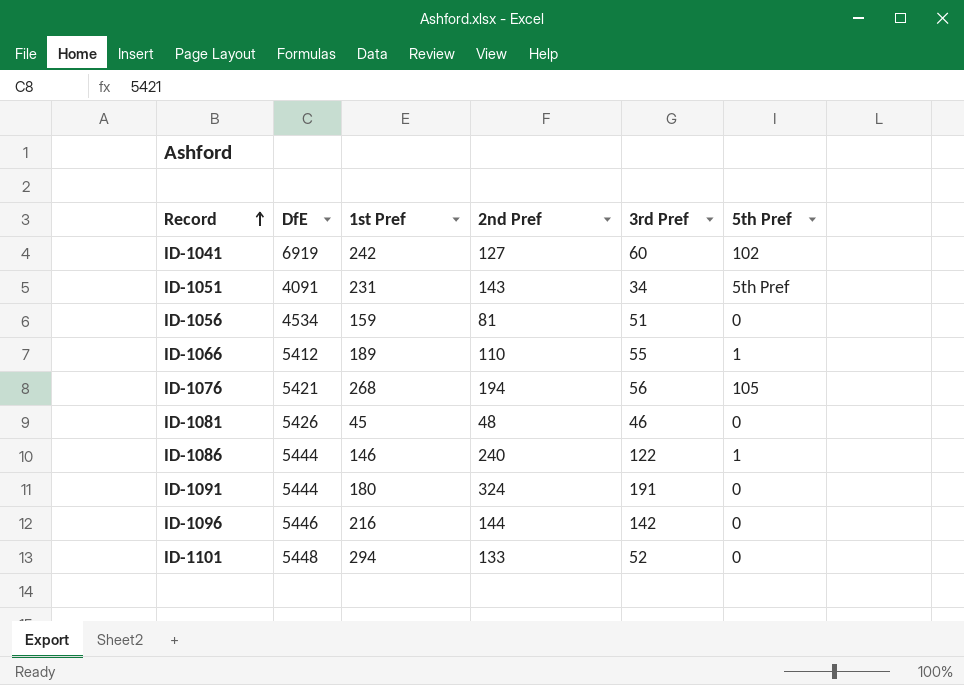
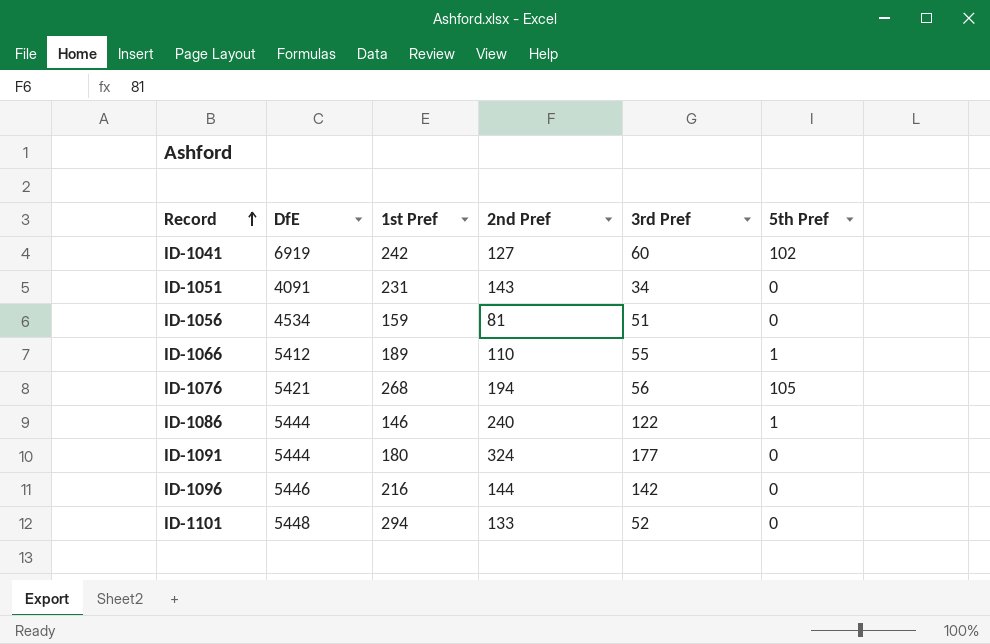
row ID-1081: 5426 | 45 | 48 | 46 | 0 -> none
ID-1051 | 5th Pref: 5th Pref -> 0
ID-1091 | 3rd Pref: 191 -> 177

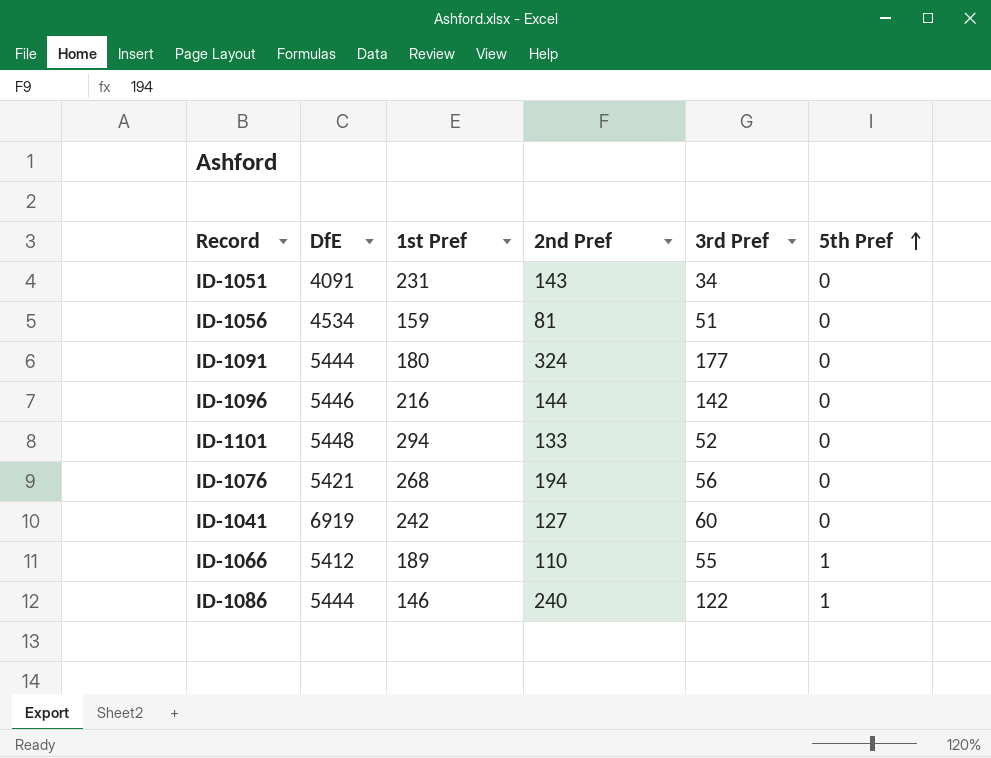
row order: Record ascending -> 5th Pref ascending
ID-1076 | 5th Pref: 105 -> 0
ID-1041 | 5th Pref: 102 -> 0

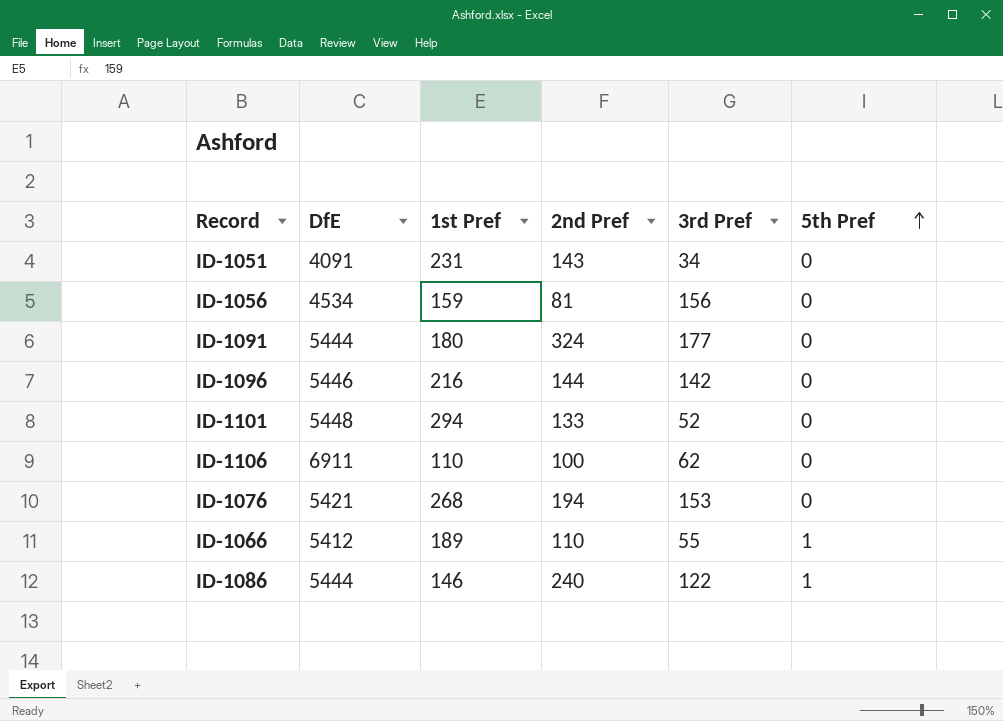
row ID-1041: 6919 | 242 | 127 | 60 | 0 -> none
ID-1056 | 3rd Pref: 51 -> 156
row ID-1106: none -> 6911 | 110 | 100 | 62 | 0
ID-1076 | 3rd Pref: 56 -> 153

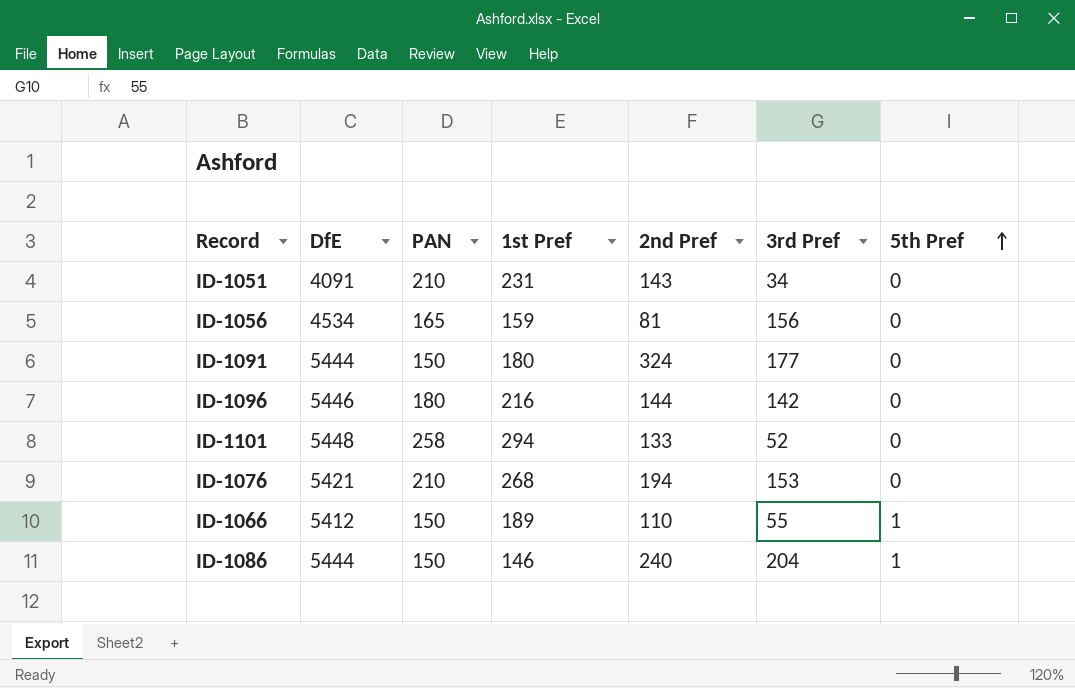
column PAN | position: none -> 3
row ID-1106: 6911 | 110 | 100 | 62 | 0 -> none
ID-1086 | 3rd Pref: 122 -> 204

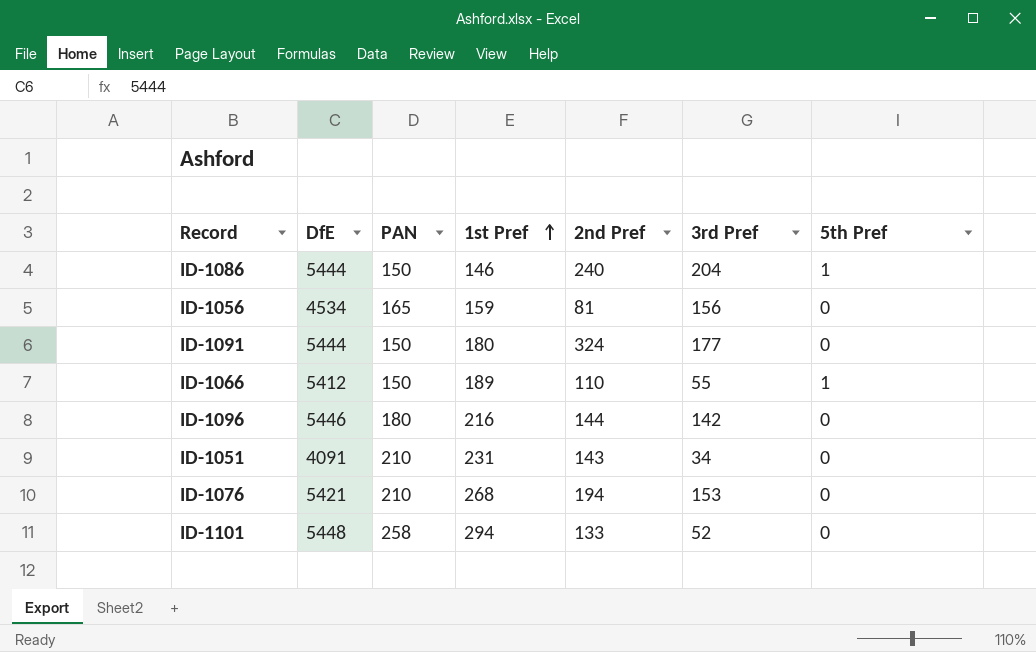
row order: 5th Pref ascending -> 1st Pref ascending

